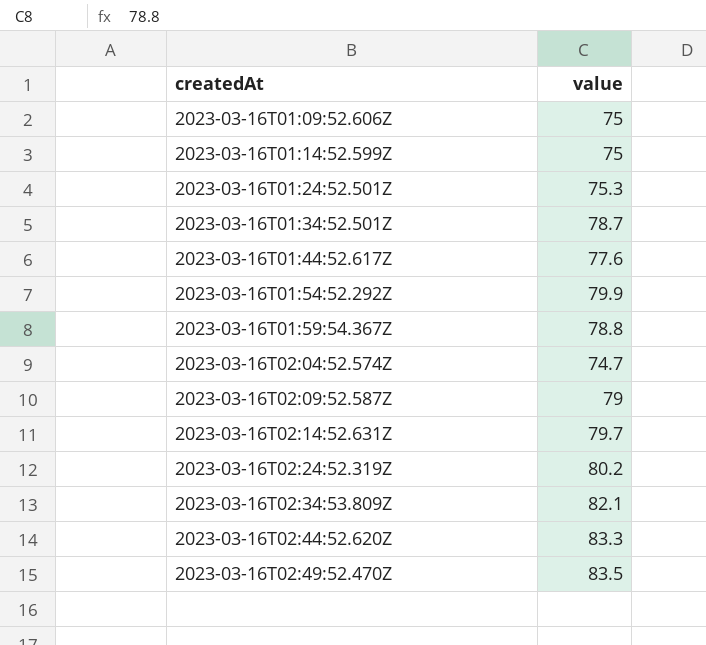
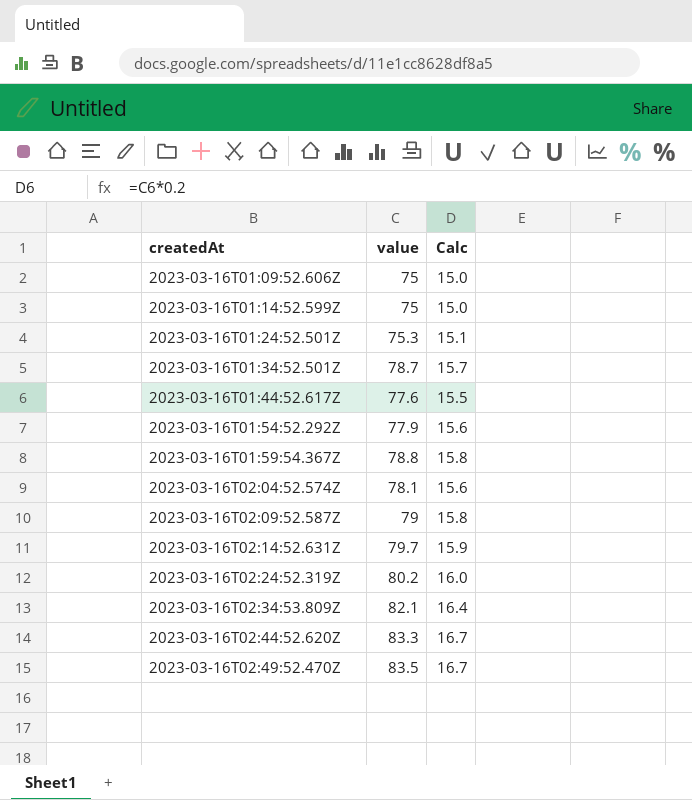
column Calc | formula: none -> [value] * 0.2
2023-03-16T01:54:52.292Z | value: 79.9 -> 77.9
2023-03-16T02:04:52.574Z | value: 74.7 -> 78.1

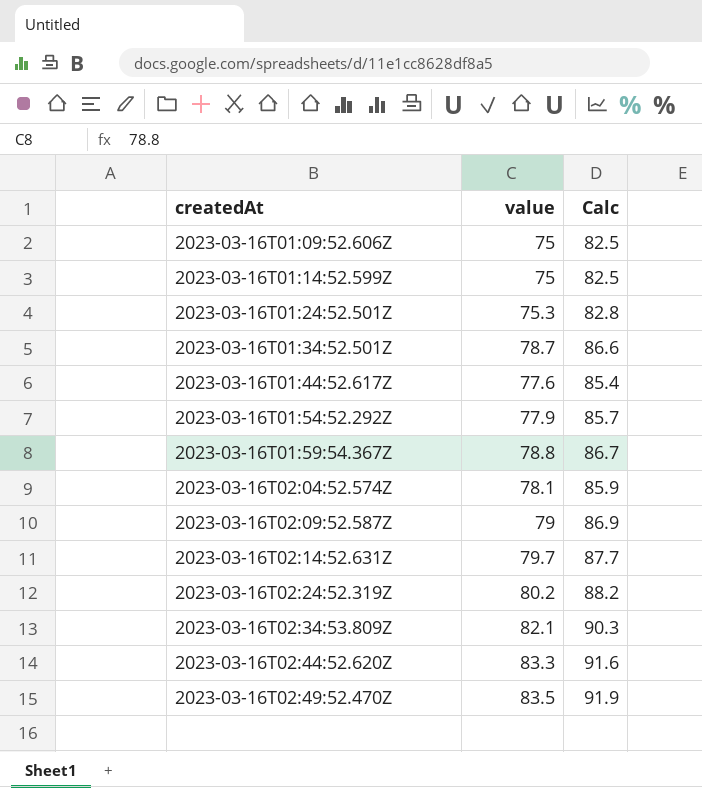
column Calc | formula: [value] * 0.2 -> [value] * 1.1

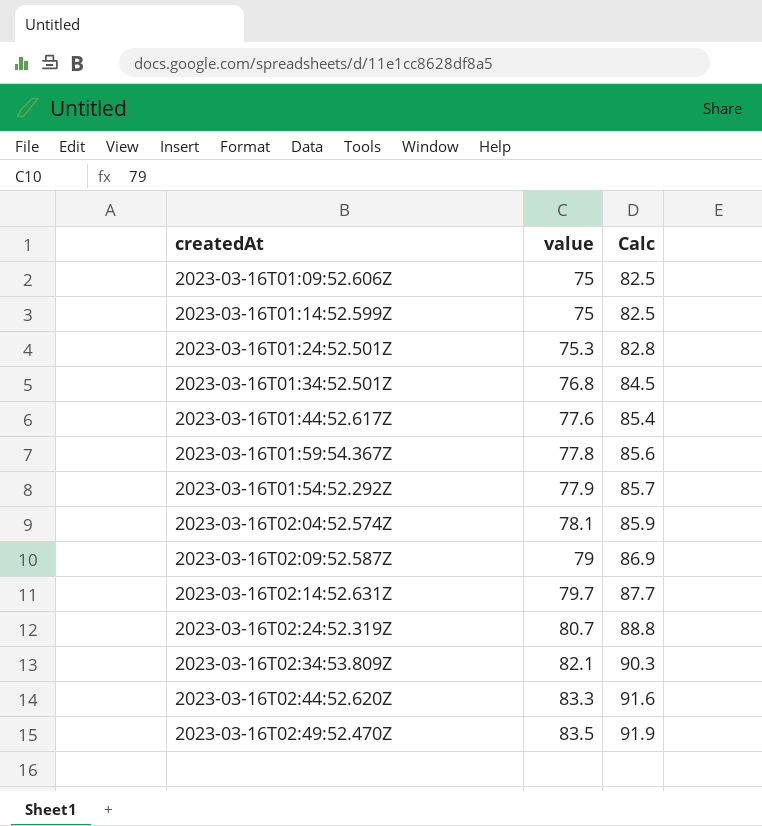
row order: createdAt ascending -> value ascending
2023-03-16T01:34:52.501Z | value: 78.7 -> 76.8
2023-03-16T01:34:52.501Z | Calc: 86.6 -> 84.5
2023-03-16T01:59:54.367Z | value: 78.8 -> 77.8
2023-03-16T01:59:54.367Z | Calc: 86.7 -> 85.6
2023-03-16T02:24:52.319Z | value: 80.2 -> 80.7
2023-03-16T02:24:52.319Z | Calc: 88.2 -> 88.8

